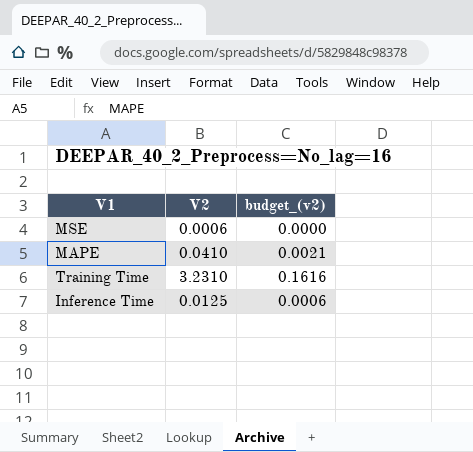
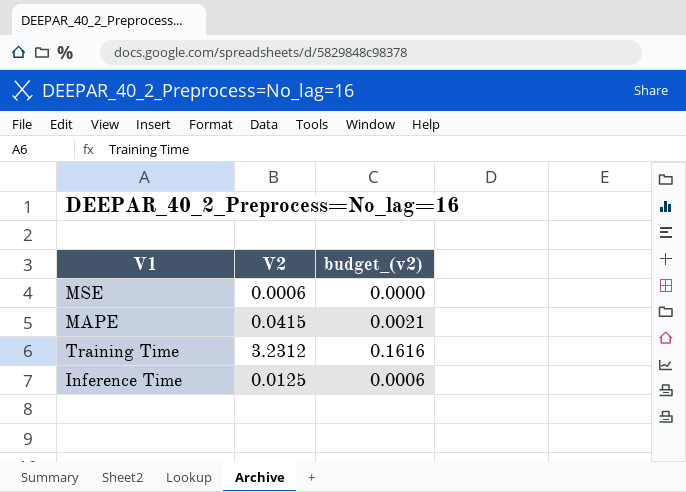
MAPE | V2: 0.0410 -> 0.0415
Training Time | V2: 3.2310 -> 3.2312

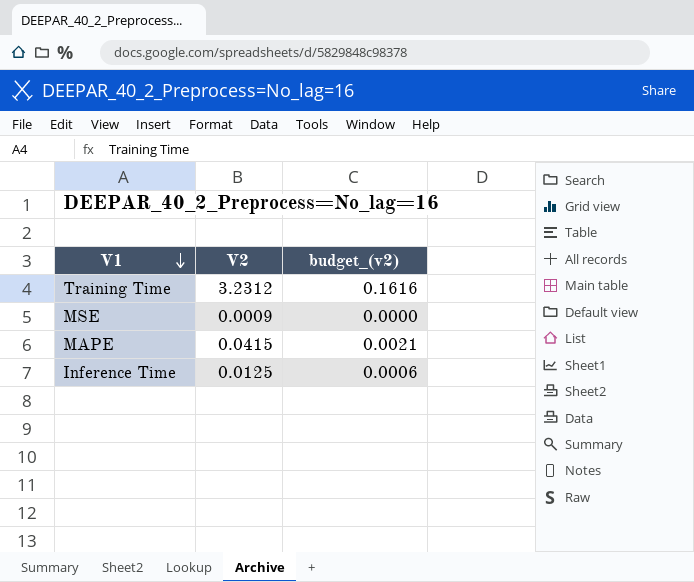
row order: none -> V1 descending
MSE | V2: 0.0006 -> 0.0009

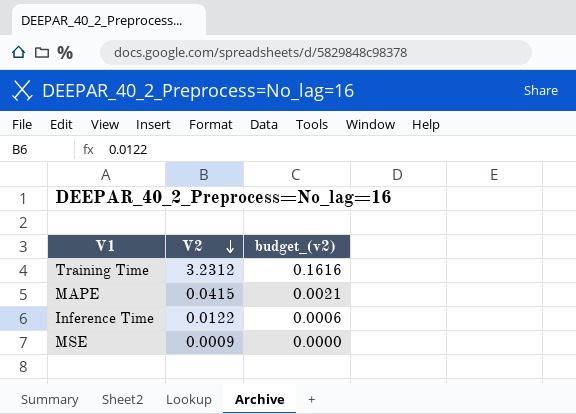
row order: V1 descending -> V2 descending
Inference Time | V2: 0.0125 -> 0.0122

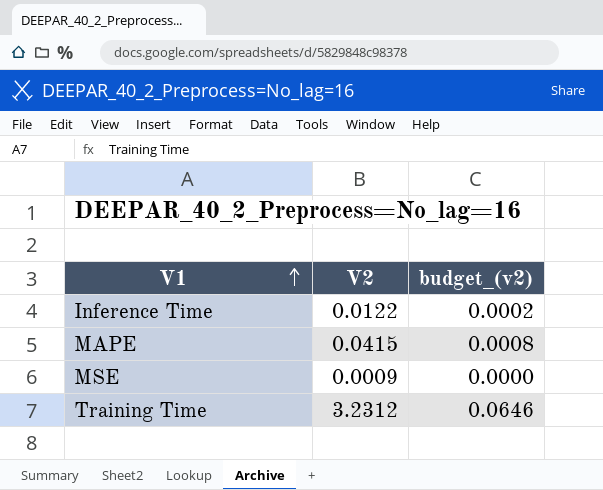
row order: V2 descending -> V1 ascending
column budget_(v2) | formula: [V2] * 0.05 -> [V2] * 0.02

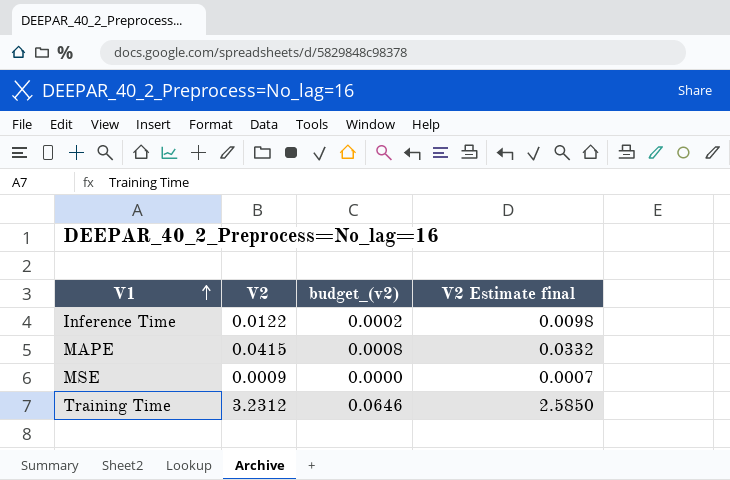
column V2 Estimate final | formula: none -> [V2] * 0.8

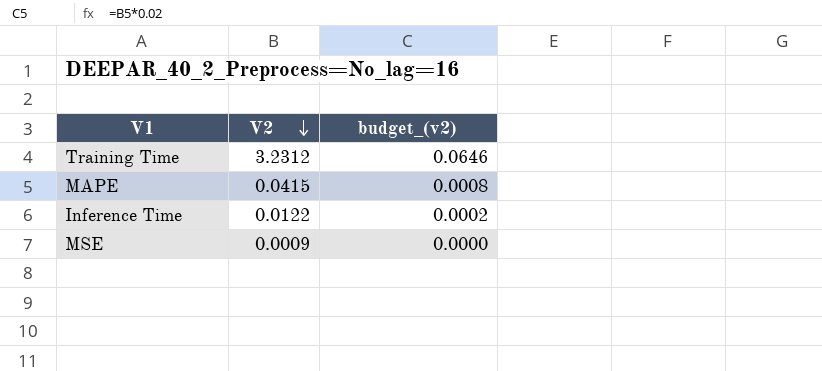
row order: V1 ascending -> V2 descending
column V2 Estimate final | formula: [V2] * 0.8 -> none

